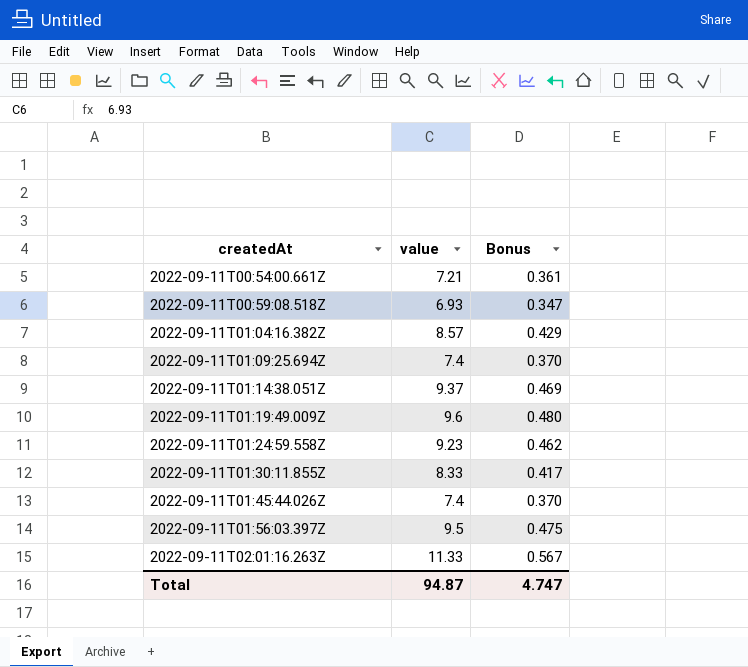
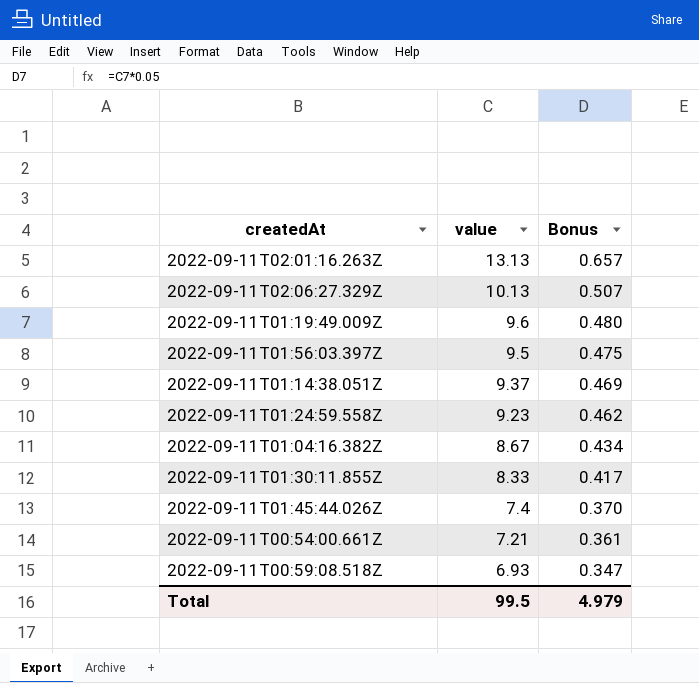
row order: createdAt ascending -> value descending
row 2022-09-11T01:09:25.694Z: 7.4 | 0.370 -> none
2022-09-11T02:01:16.263Z | value: 11.33 -> 13.13
2022-09-11T02:01:16.263Z | Bonus: 0.567 -> 0.657
row 2022-09-11T02:06:27.329Z: none -> 10.13 | 0.507
2022-09-11T01:04:16.382Z | value: 8.57 -> 8.67
2022-09-11T01:04:16.382Z | Bonus: 0.429 -> 0.434
Total | value: 94.87 -> 99.5
Total | Bonus: 4.747 -> 4.979

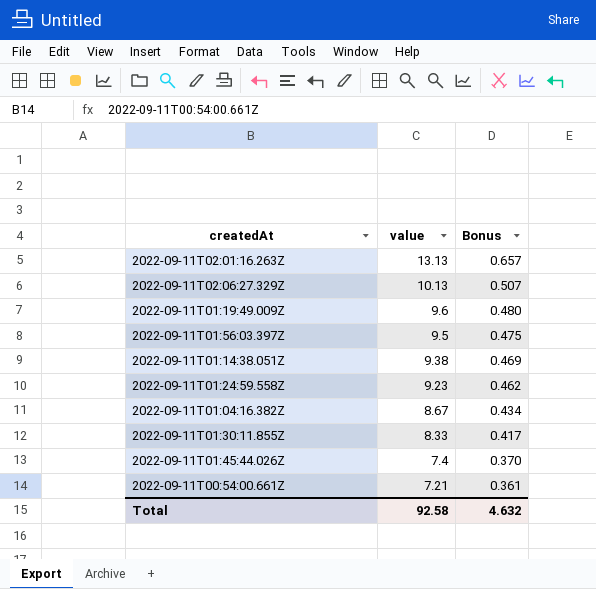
row 2022-09-11T00:59:08.518Z: 6.93 | 0.347 -> none
2022-09-11T01:14:38.051Z | value: 9.37 -> 9.38
Total | value: 99.5 -> 92.58
Total | Bonus: 4.979 -> 4.632

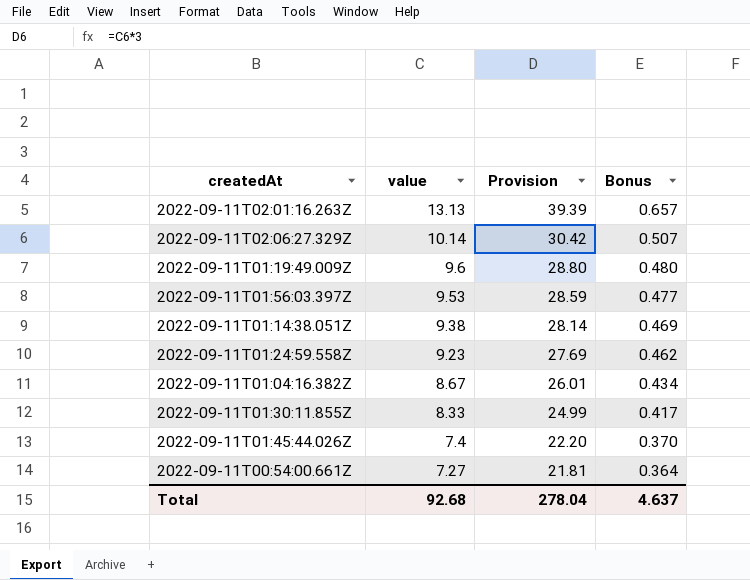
column Provision | formula: none -> [value] * 3
2022-09-11T02:06:27.329Z | value: 10.13 -> 10.14
2022-09-11T01:56:03.397Z | value: 9.5 -> 9.53
2022-09-11T01:56:03.397Z | Bonus: 0.475 -> 0.477
2022-09-11T00:54:00.661Z | value: 7.21 -> 7.27
2022-09-11T00:54:00.661Z | Bonus: 0.361 -> 0.364
Total | value: 92.58 -> 92.68
Total | Bonus: 4.632 -> 4.637

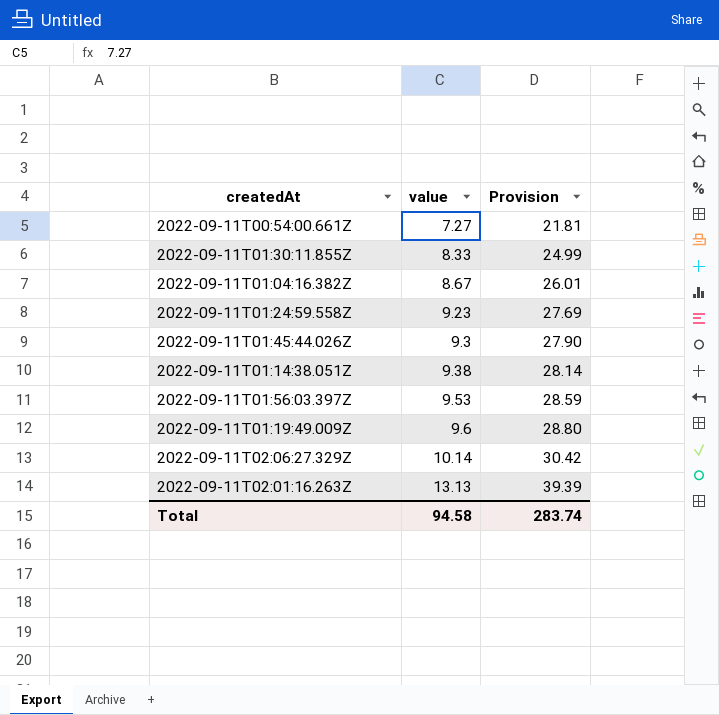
row order: value descending -> value ascending
column Bonus | formula: [value] * 0.05 -> none
2022-09-11T01:45:44.026Z | value: 7.4 -> 9.3
2022-09-11T01:45:44.026Z | Provision: 22.20 -> 27.90
Total | value: 92.68 -> 94.58
Total | Provision: 278.04 -> 283.74

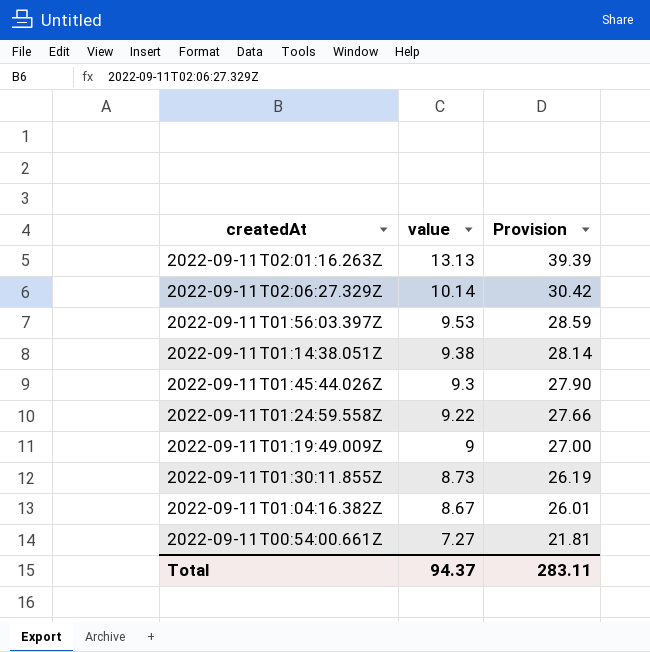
row order: value ascending -> value descending
2022-09-11T01:24:59.558Z | value: 9.23 -> 9.22
2022-09-11T01:24:59.558Z | Provision: 27.69 -> 27.66
2022-09-11T01:19:49.009Z | value: 9.6 -> 9
2022-09-11T01:19:49.009Z | Provision: 28.80 -> 27.00
2022-09-11T01:30:11.855Z | value: 8.33 -> 8.73
2022-09-11T01:30:11.855Z | Provision: 24.99 -> 26.19
Total | value: 94.58 -> 94.37
Total | Provision: 283.74 -> 283.11

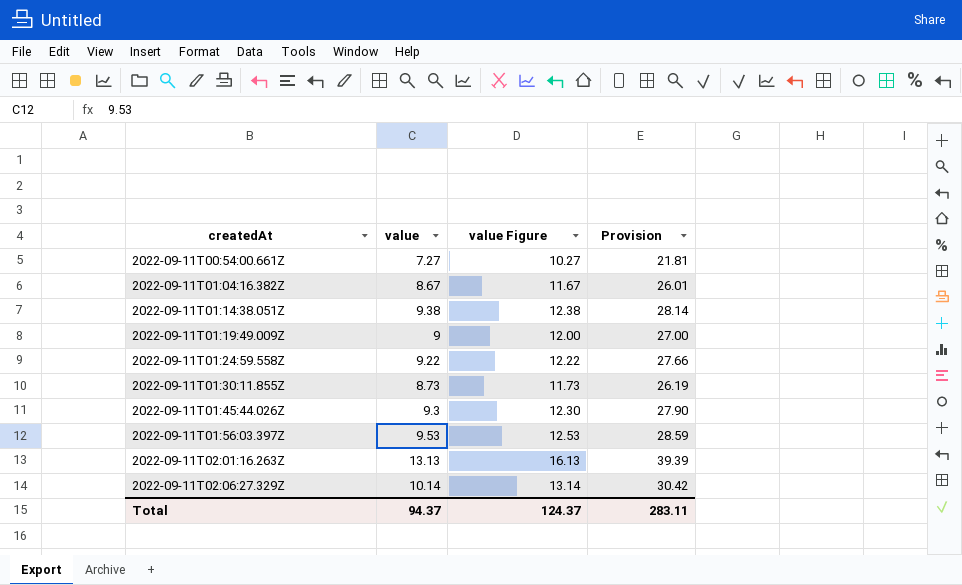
row order: value descending -> createdAt ascending
column value Figure | formula: none -> [value] + 3

